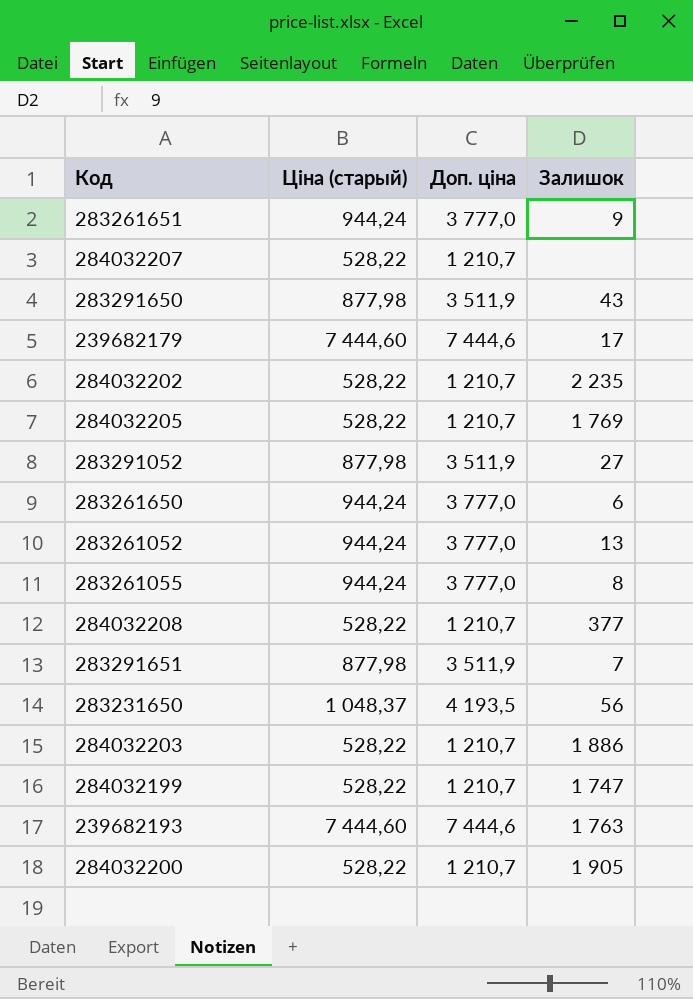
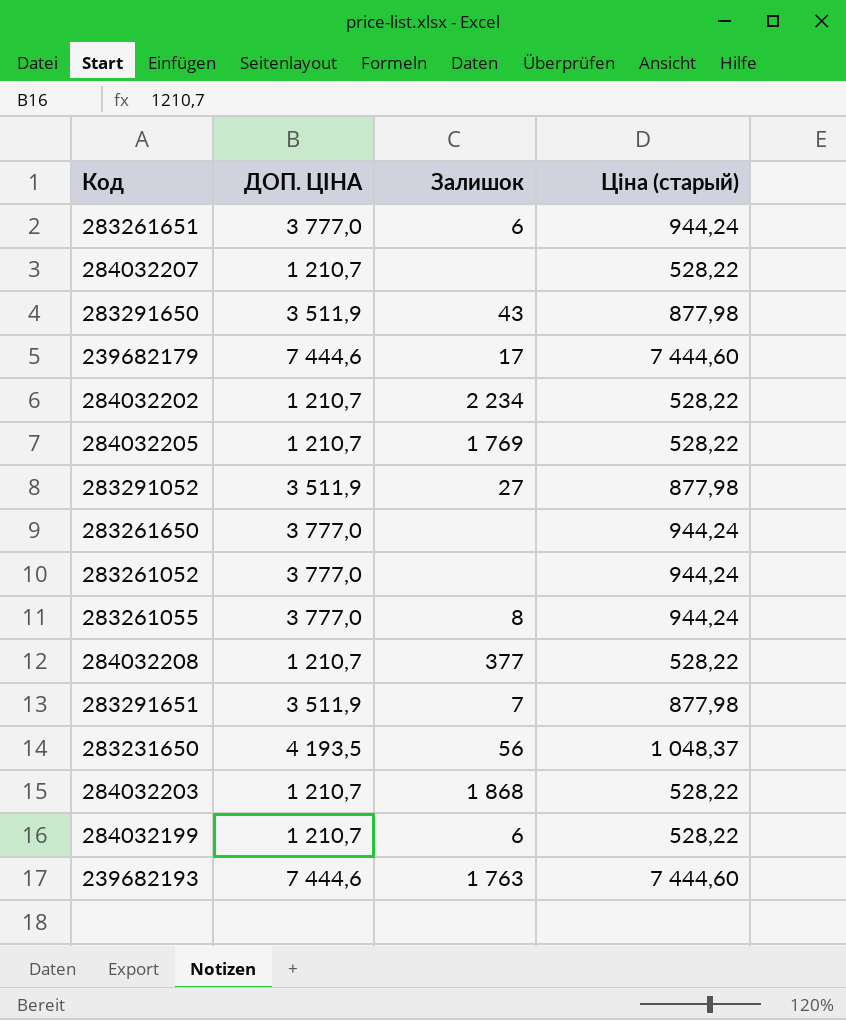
column name: Доп. ціна -> ДОП. ЦІНА
column Ціна (старый) | position: 2 -> 4
row 284032200: 528,22 | 1 210,7 | 1 905 -> none
283261651 | Залишок: 9 -> 6
284032202 | Залишок: 2 235 -> 2 234
283261650 | Залишок: 6 -> none
283261052 | Залишок: 13 -> none
284032203 | Залишок: 1 886 -> 1 868
284032199 | Залишок: 1 747 -> 6

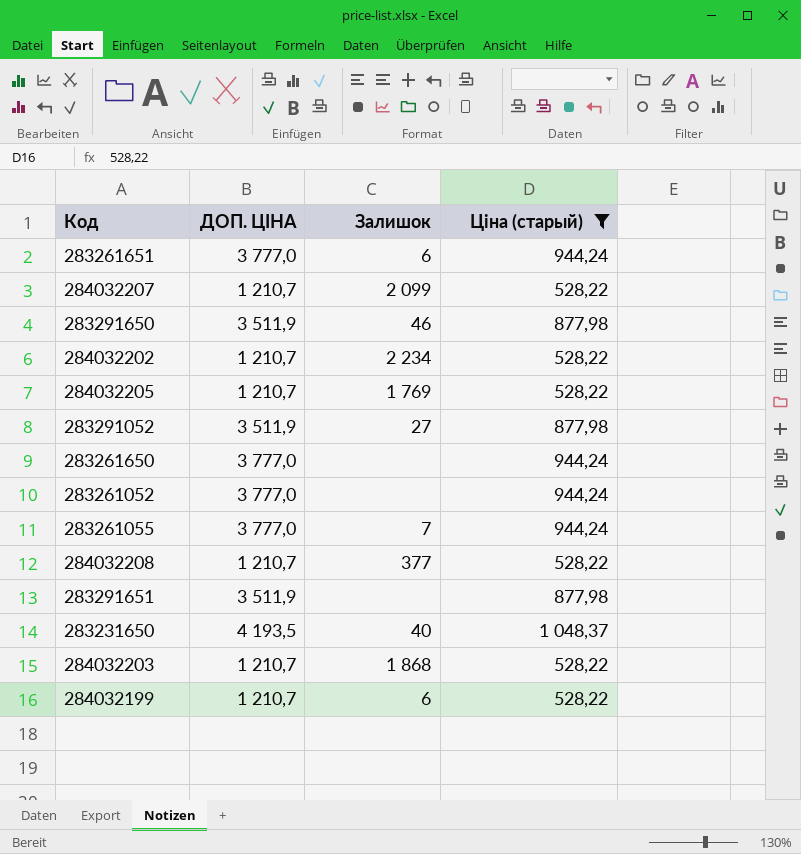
filter: none -> Ціна (старый) != 7 444,60
284032207 | Залишок: none -> 2 099
283291650 | Залишок: 43 -> 46
283261055 | Залишок: 8 -> 7
283291651 | Залишок: 7 -> none
283231650 | Залишок: 56 -> 40

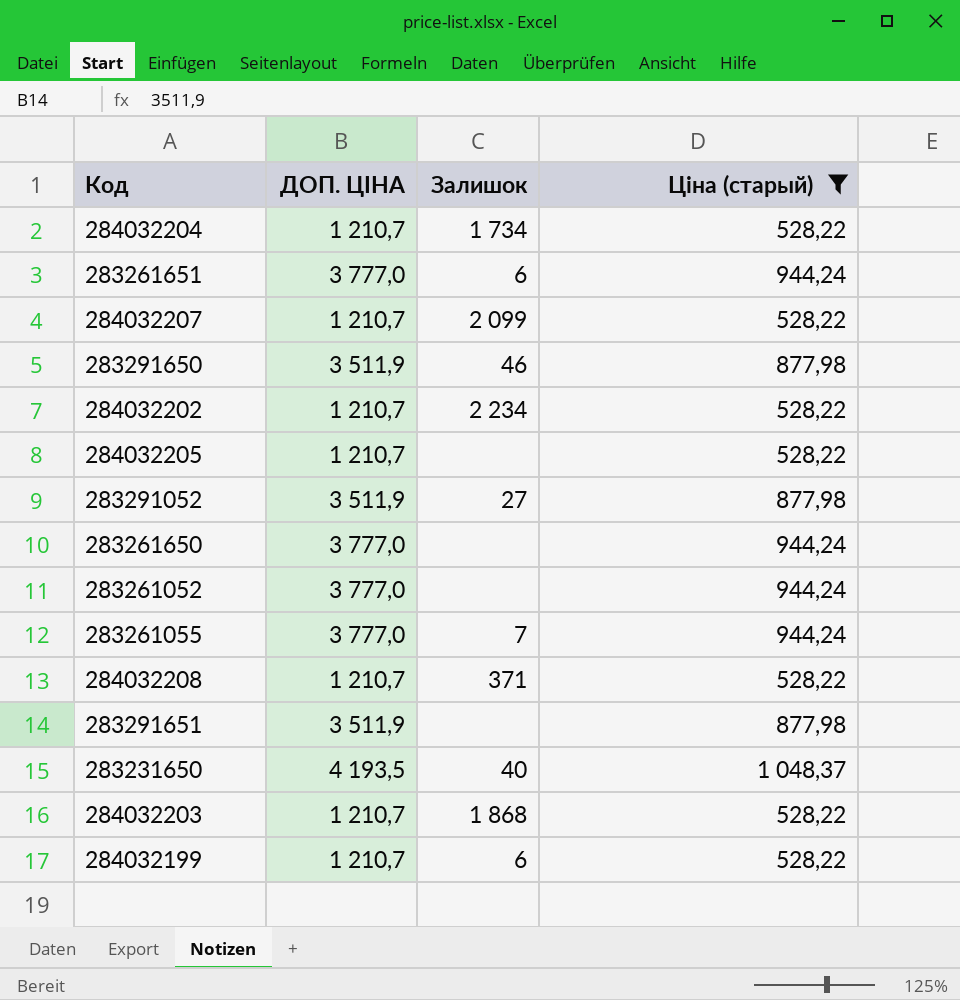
row 284032204: none -> 1 210,7 | 1 734 | 528,22
284032205 | Залишок: 1 769 -> none
284032208 | Залишок: 377 -> 371

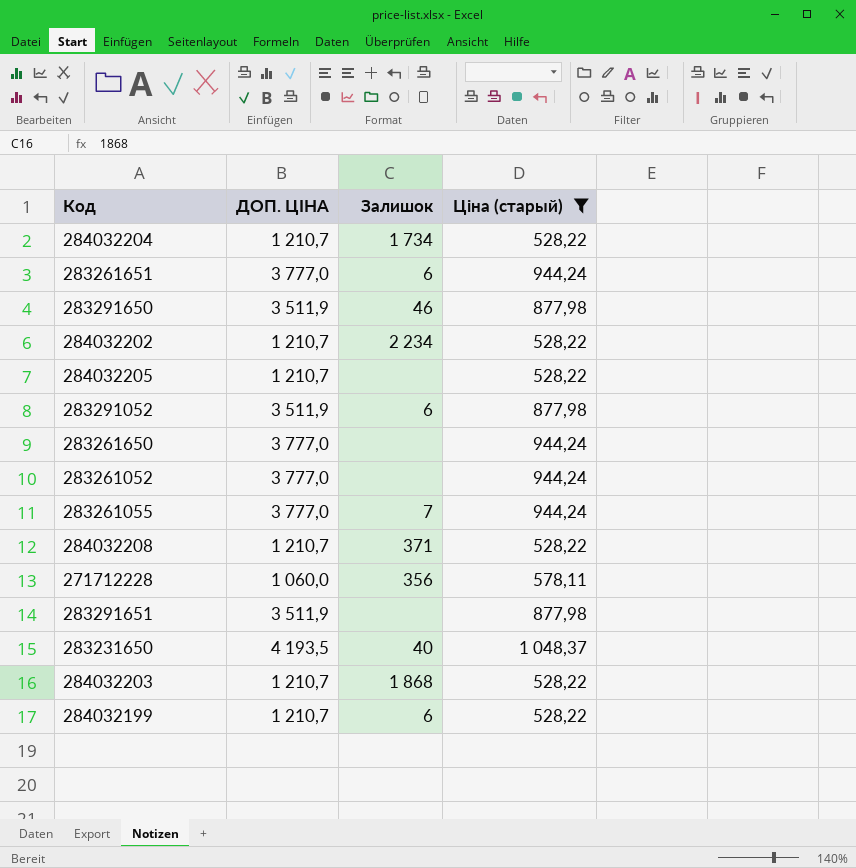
row 284032207: 1 210,7 | 2 099 | 528,22 -> none
283291052 | Залишок: 27 -> 6
row 271712228: none -> 1 060,0 | 356 | 578,11

